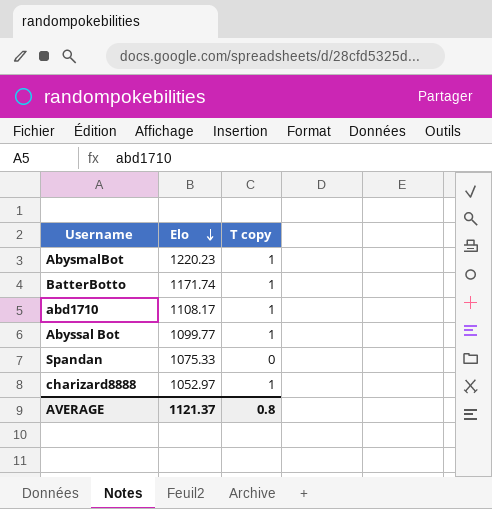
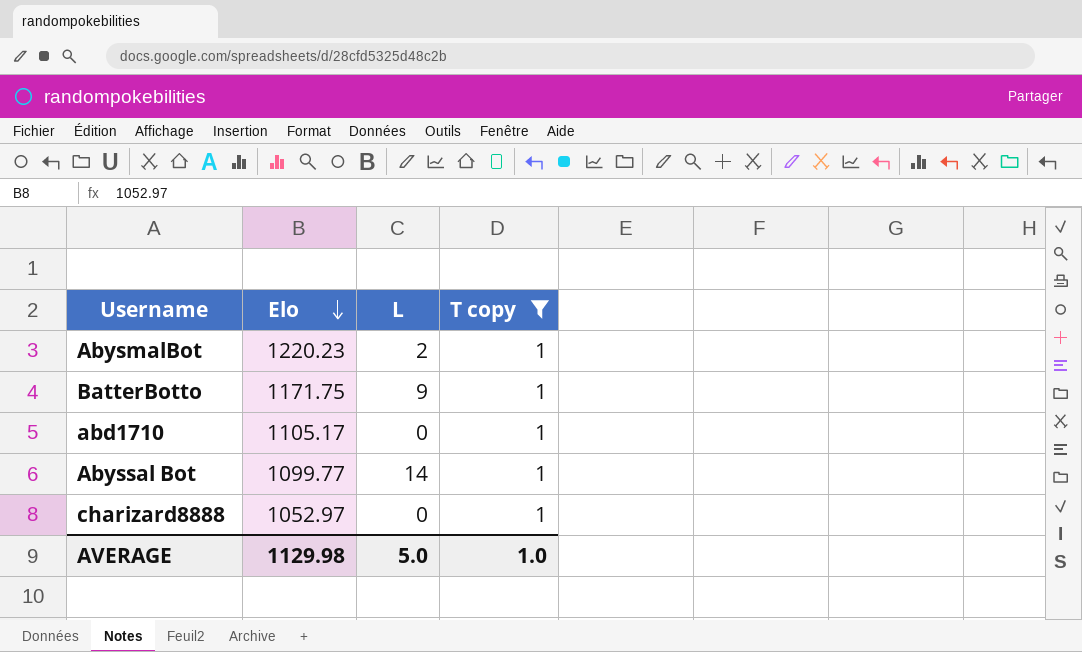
filter: none -> T copy = 1
column L | position: none -> 3
BatterBotto | Elo: 1171.74 -> 1171.75
abd1710 | Elo: 1108.17 -> 1105.17
AVERAGE | Elo: 1121.37 -> 1129.98
AVERAGE | T copy: 0.8 -> 1.0

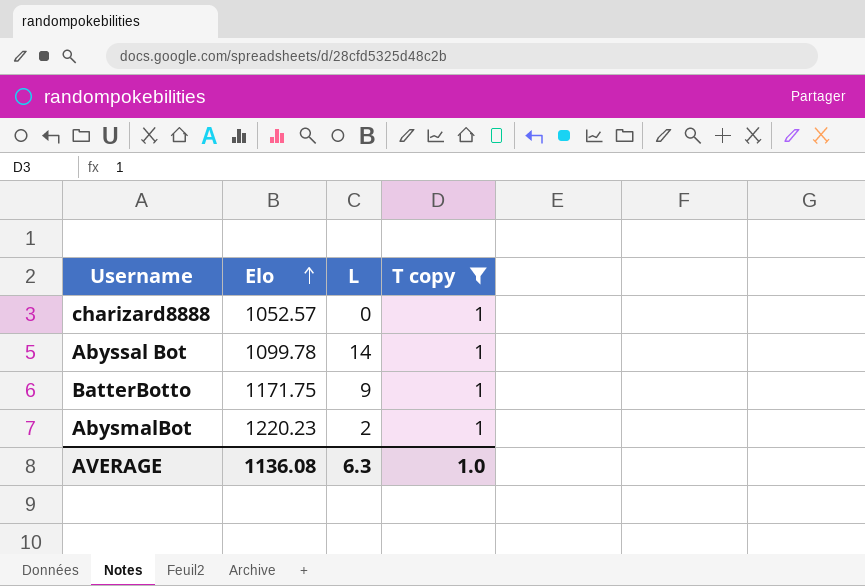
row order: Elo descending -> Elo ascending
row abd1710: 1105.17 | 0 | 1 -> none
charizard8888 | Elo: 1052.97 -> 1052.57
Abyssal Bot | Elo: 1099.77 -> 1099.78
AVERAGE | Elo: 1129.98 -> 1136.08
AVERAGE | L: 5.0 -> 6.3

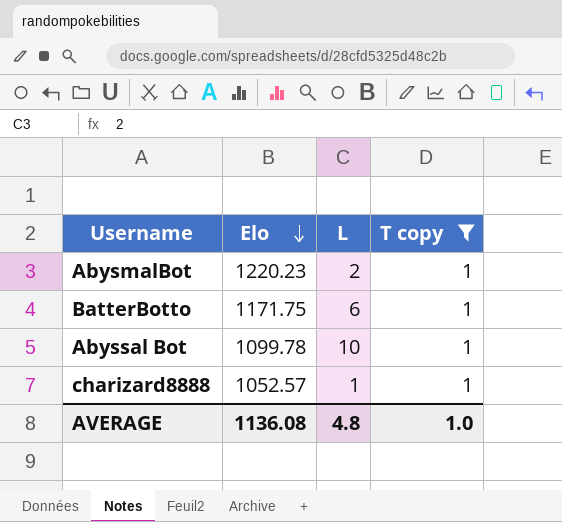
row order: Elo ascending -> Elo descending
BatterBotto | L: 9 -> 6
Abyssal Bot | L: 14 -> 10
charizard8888 | L: 0 -> 1
AVERAGE | L: 6.3 -> 4.8

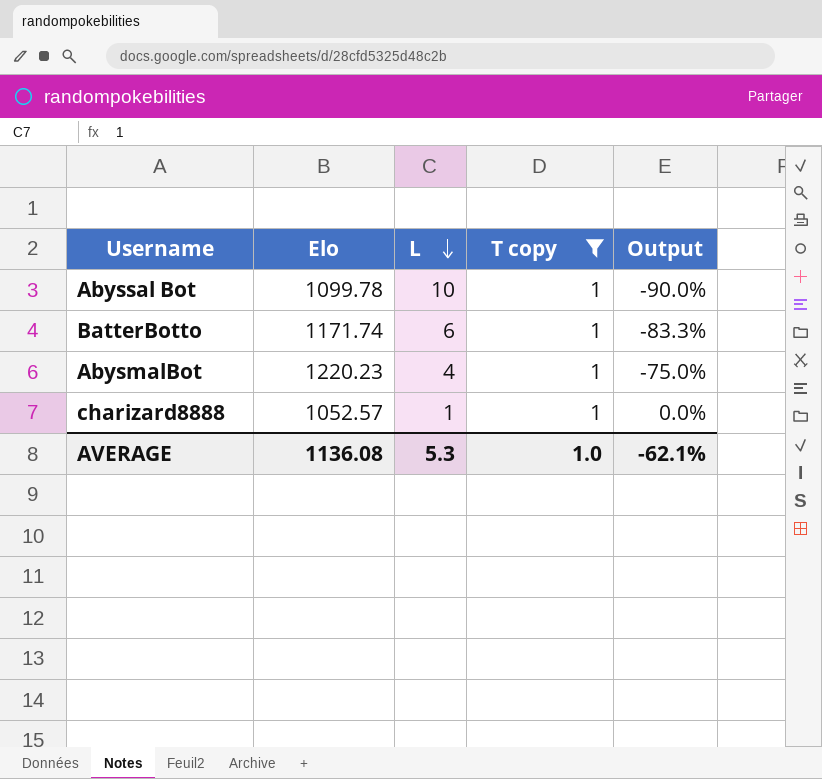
row order: Elo descending -> L descending
column Output | formula: none -> ([T copy] - [L]) / [L]
BatterBotto | Elo: 1171.75 -> 1171.74
AbysmalBot | L: 2 -> 4
AVERAGE | L: 4.8 -> 5.3

